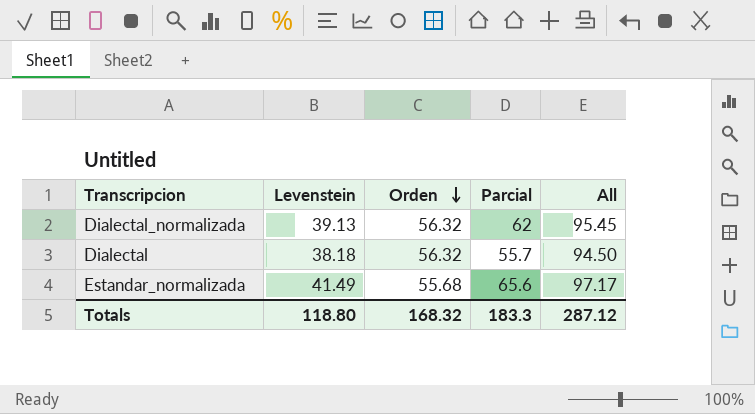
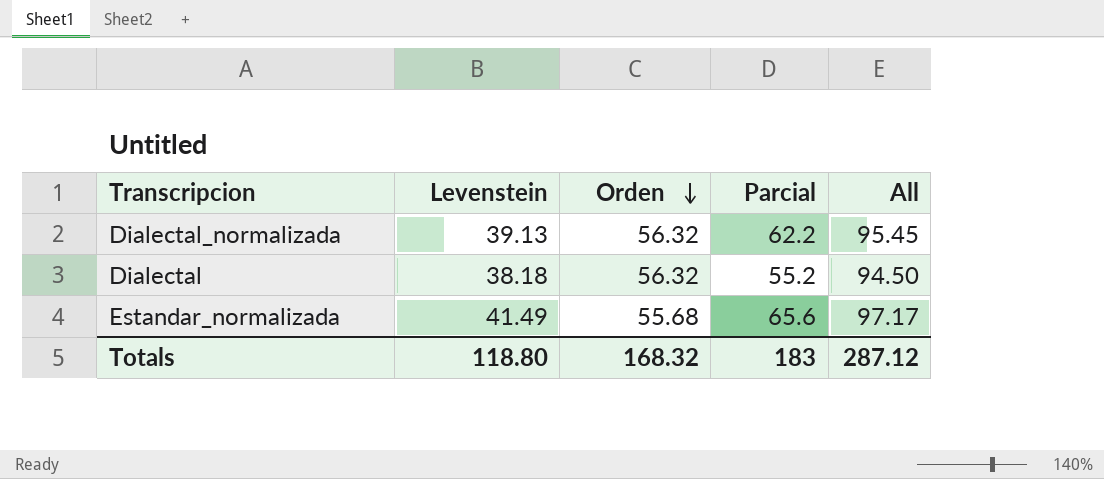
Dialectal_normalizada | Parcial: 62 -> 62.2
Dialectal | Parcial: 55.7 -> 55.2
Totals | Parcial: 183.3 -> 183

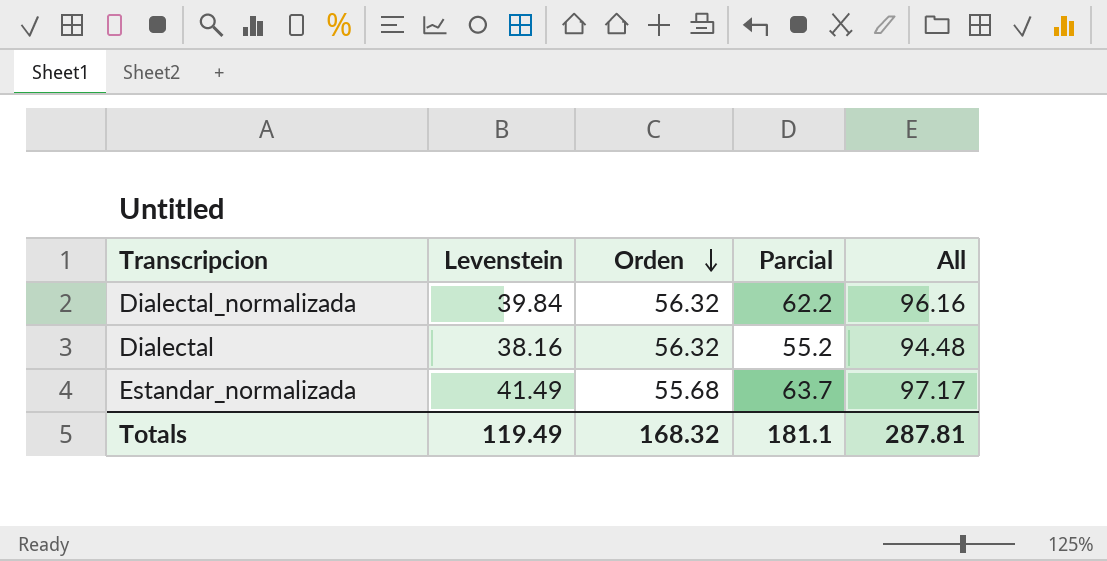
Dialectal_normalizada | Levenstein: 39.13 -> 39.84
Dialectal_normalizada | All: 95.45 -> 96.16
Dialectal | Levenstein: 38.18 -> 38.16
Dialectal | All: 94.50 -> 94.48
Estandar_normalizada | Parcial: 65.6 -> 63.7
Totals | Levenstein: 118.80 -> 119.49
Totals | Parcial: 183 -> 181.1
Totals | All: 287.12 -> 287.81

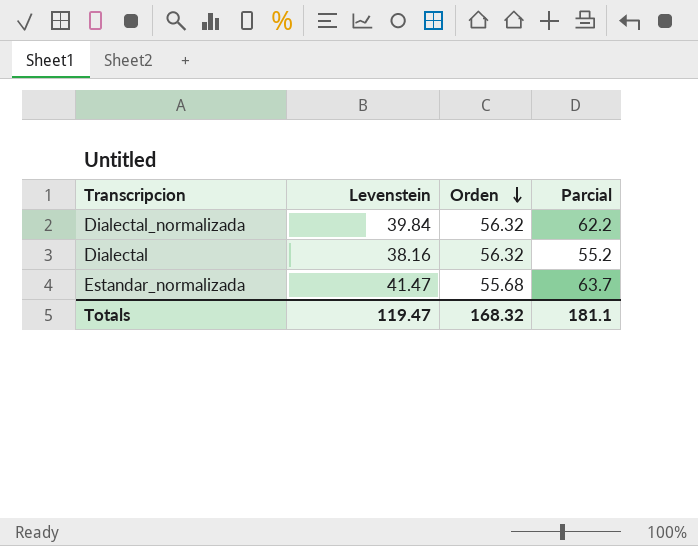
column All | formula: [Levenstein] + [Orden] -> none
Estandar_normalizada | Levenstein: 41.49 -> 41.47
Totals | Levenstein: 119.49 -> 119.47

